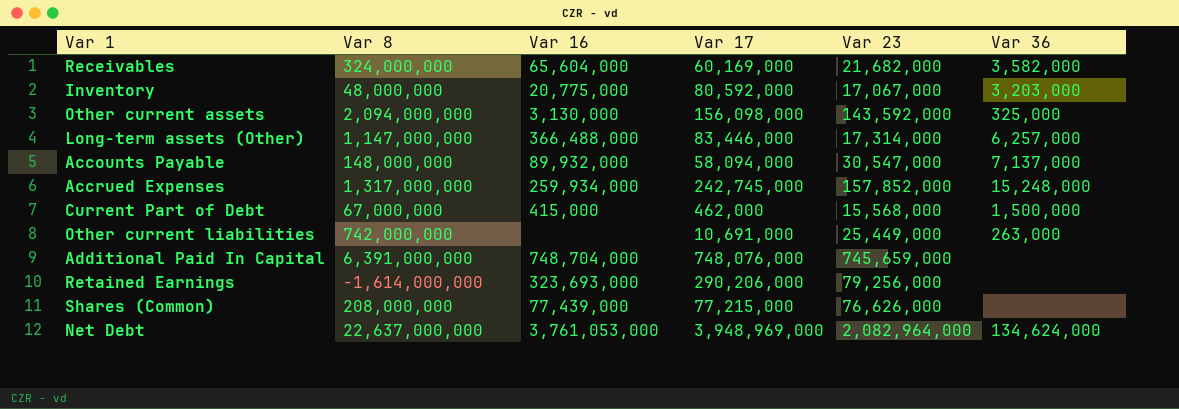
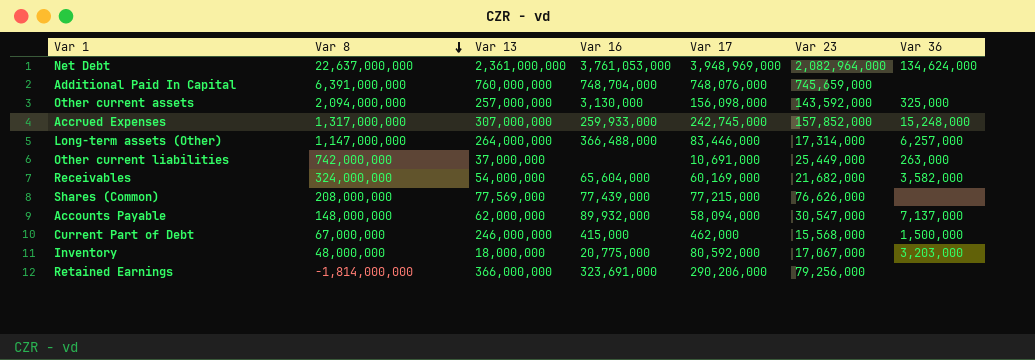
row order: none -> Var 8 descending
column Var 13 | position: none -> 3
Accrued Expenses | Var 16: 259,934,000 -> 259,933,000
Retained Earnings | Var 8: -1,614,000,000 -> -1,814,000,000
Retained Earnings | Var 16: 323,693,000 -> 323,691,000

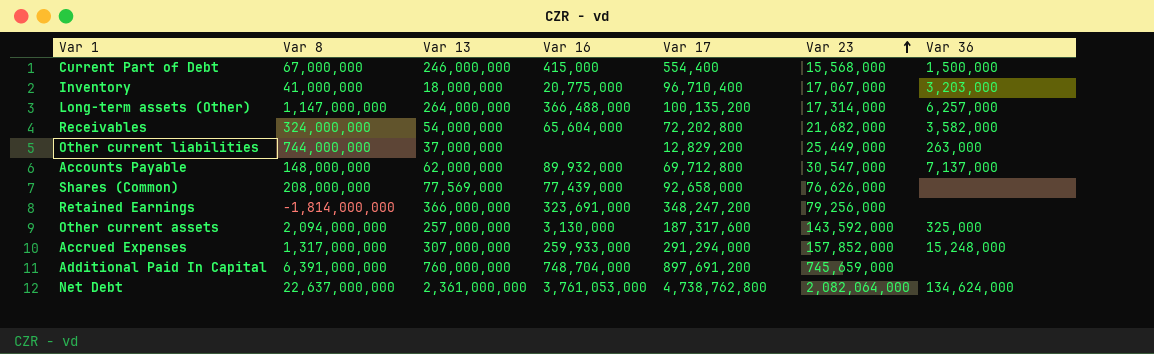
row order: Var 8 descending -> Var 23 ascending
Current Part of Debt | Var 17: 462,000 -> 554,400
Inventory | Var 8: 48,000,000 -> 41,000,000
Inventory | Var 17: 80,592,000 -> 96,710,400
Long-term assets (Other) | Var 17: 83,446,000 -> 100,135,200
Receivables | Var 17: 60,169,000 -> 72,202,800
Other current liabilities | Var 8: 742,000,000 -> 744,000,000
Other current liabilities | Var 17: 10,691,000 -> 12,829,200
Accounts Payable | Var 17: 58,094,000 -> 69,712,800
Shares (Common) | Var 17: 77,215,000 -> 92,658,000
Retained Earnings | Var 17: 290,206,000 -> 348,247,200
Other current assets | Var 17: 156,098,000 -> 187,317,600
Accrued Expenses | Var 17: 242,745,000 -> 291,294,000
Additional Paid In Capital | Var 17: 748,076,000 -> 897,691,200
Net Debt | Var 17: 3,948,969,000 -> 4,738,762,800
Net Debt | Var 23: 2,082,964,000 -> 2,082,064,000

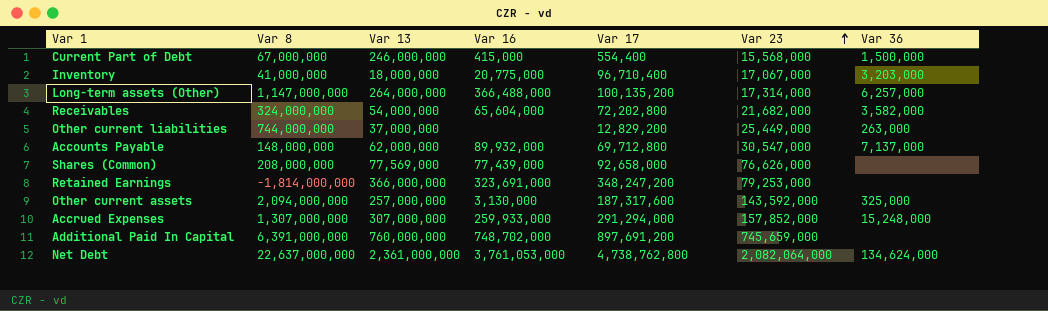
Retained Earnings | Var 23: 79,256,000 -> 79,253,000
Accrued Expenses | Var 8: 1,317,000,000 -> 1,307,000,000
Additional Paid In Capital | Var 16: 748,704,000 -> 748,702,000

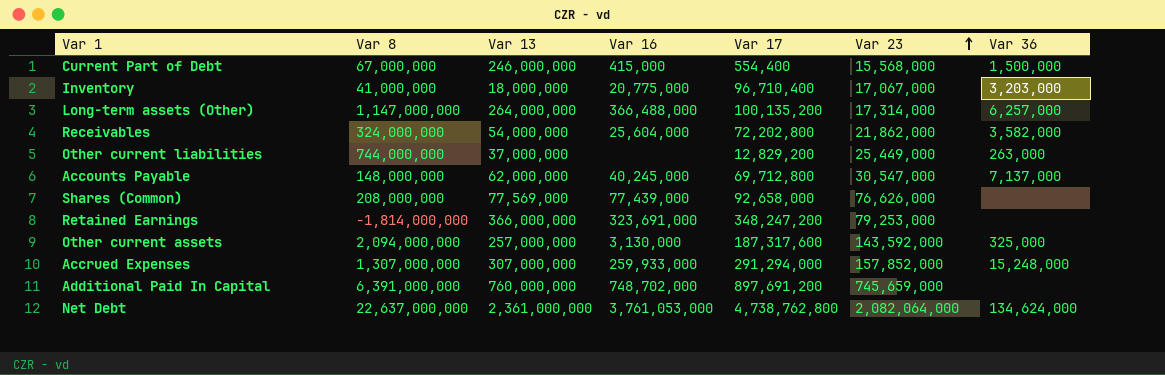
Receivables | Var 16: 65,604,000 -> 25,604,000
Receivables | Var 23: 21,682,000 -> 21,862,000
Accounts Payable | Var 16: 89,932,000 -> 40,245,000

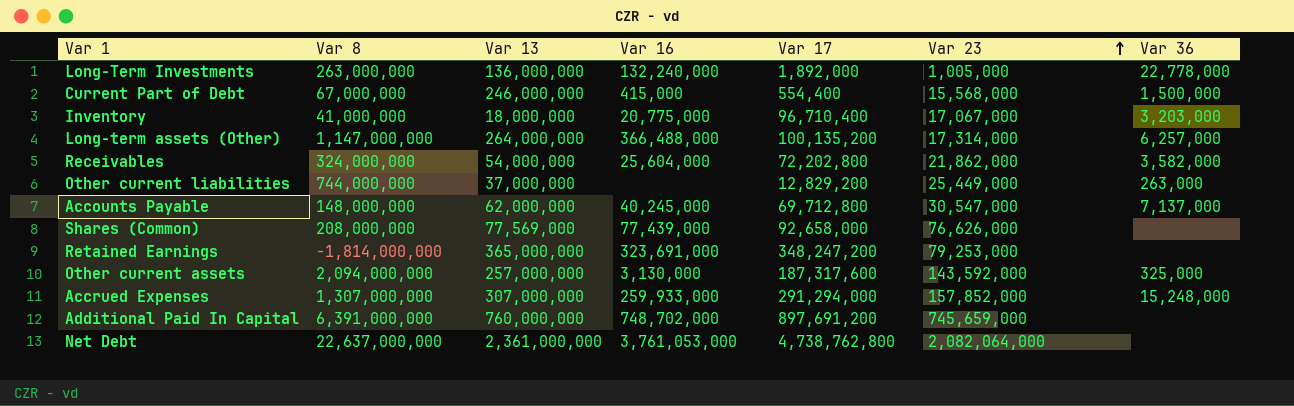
row Long-Term Investments: none -> 263,000,000 | 136,000,000 | 132,240,000 | 1,892,000 | 1,005,000 | 22,778,000
Retained Earnings | Var 13: 366,000,000 -> 365,000,000
Net Debt | Var 36: 134,624,000 -> none

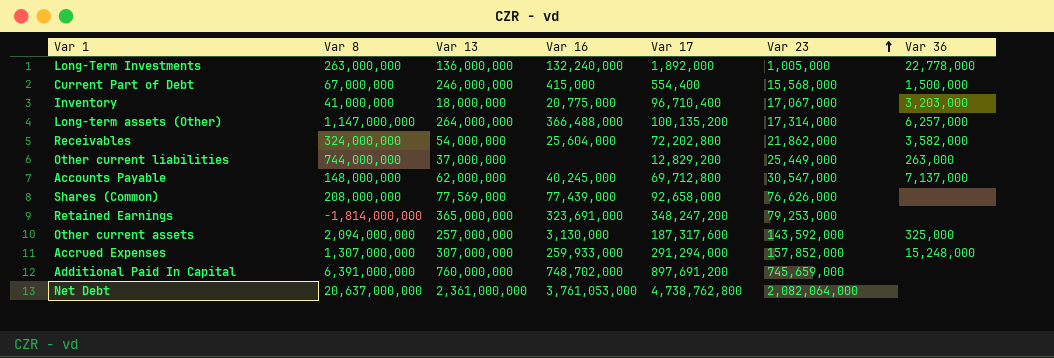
Net Debt | Var 8: 22,637,000,000 -> 20,637,000,000

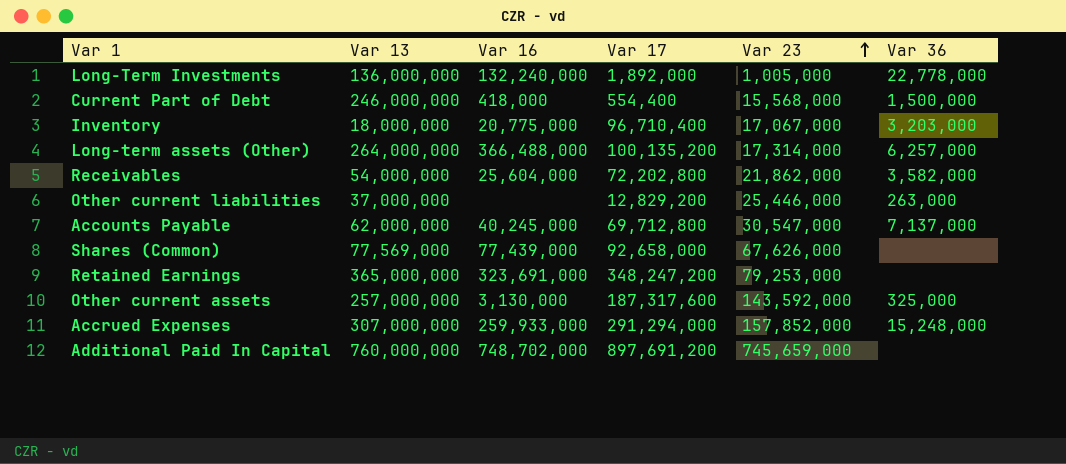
column Var 8 | position: 2 -> none
row Net Debt: 20,637,000,000 | 2,361,000,000 | 3,761,053,000 | 4,738,762,800 | 2,082,064,000 | none -> none
Current Part of Debt | Var 16: 415,000 -> 418,000
Other current liabilities | Var 23: 25,449,000 -> 25,446,000
Shares (Common) | Var 23: 76,626,000 -> 67,626,000

